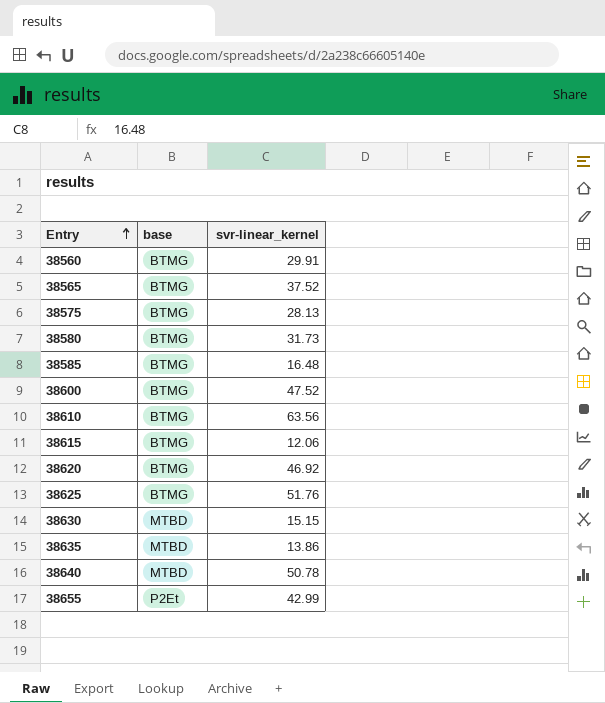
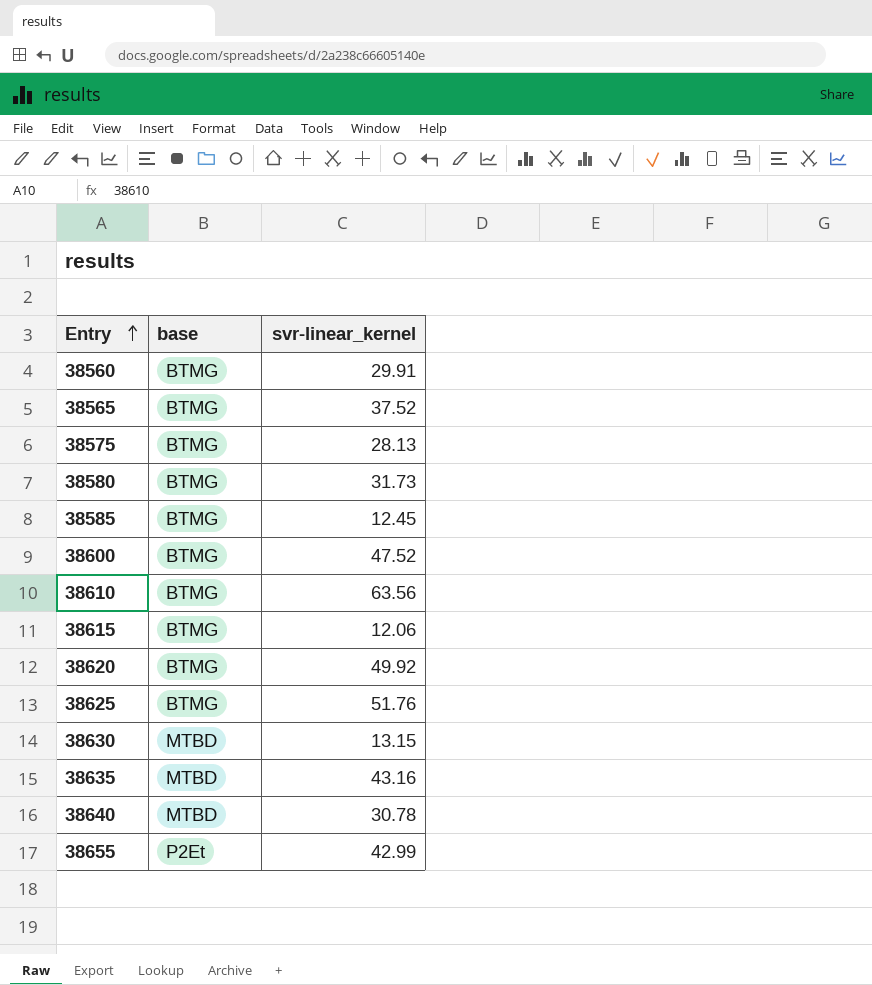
38585 | svr-linear_kernel: 16.48 -> 12.45
38620 | svr-linear_kernel: 46.92 -> 49.92
38630 | svr-linear_kernel: 15.15 -> 13.15
38635 | svr-linear_kernel: 13.86 -> 43.16
38640 | svr-linear_kernel: 50.78 -> 30.78

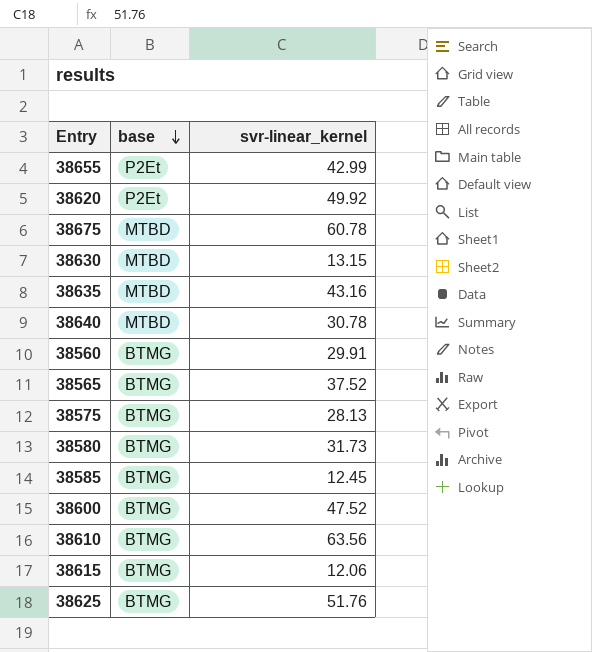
row order: Entry ascending -> base descending
38620 | base: BTMG -> P2Et
row 38675: none -> MTBD | 60.78

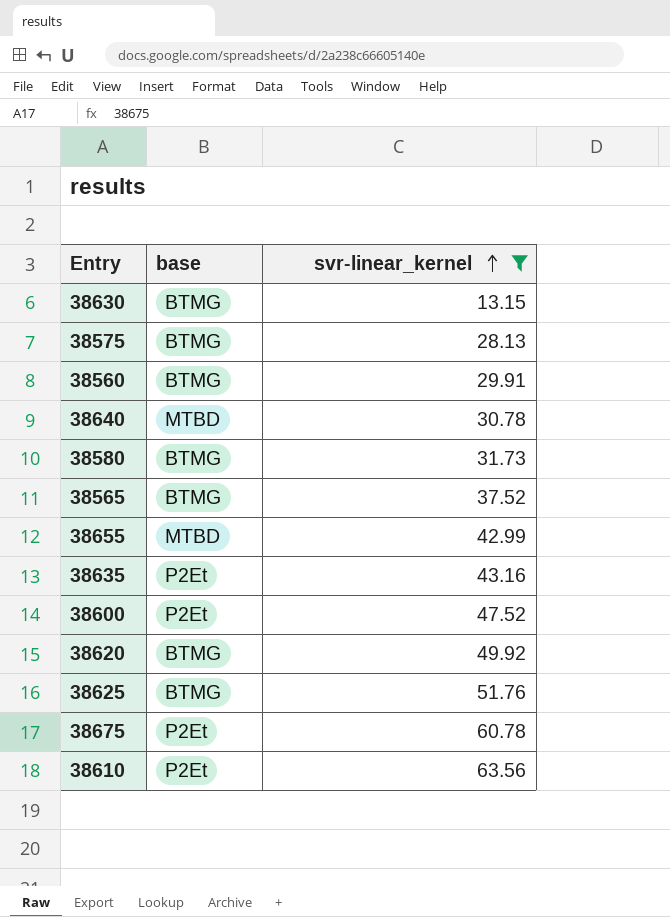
filter: none -> svr-linear_kernel >= 13.15
row order: base descending -> svr-linear_kernel ascending
38630 | base: MTBD -> BTMG
38655 | base: P2Et -> MTBD
38635 | base: MTBD -> P2Et
38600 | base: BTMG -> P2Et
38620 | base: P2Et -> BTMG
38675 | base: MTBD -> P2Et
38610 | base: BTMG -> P2Et

